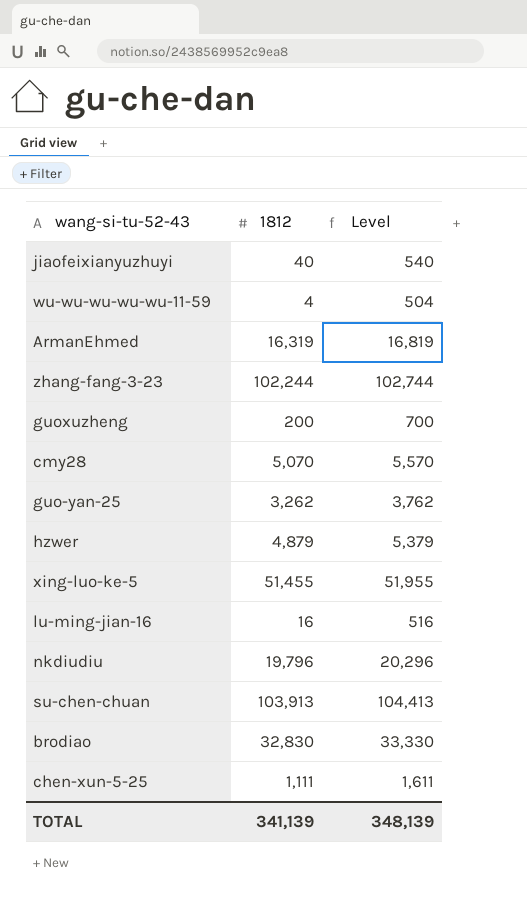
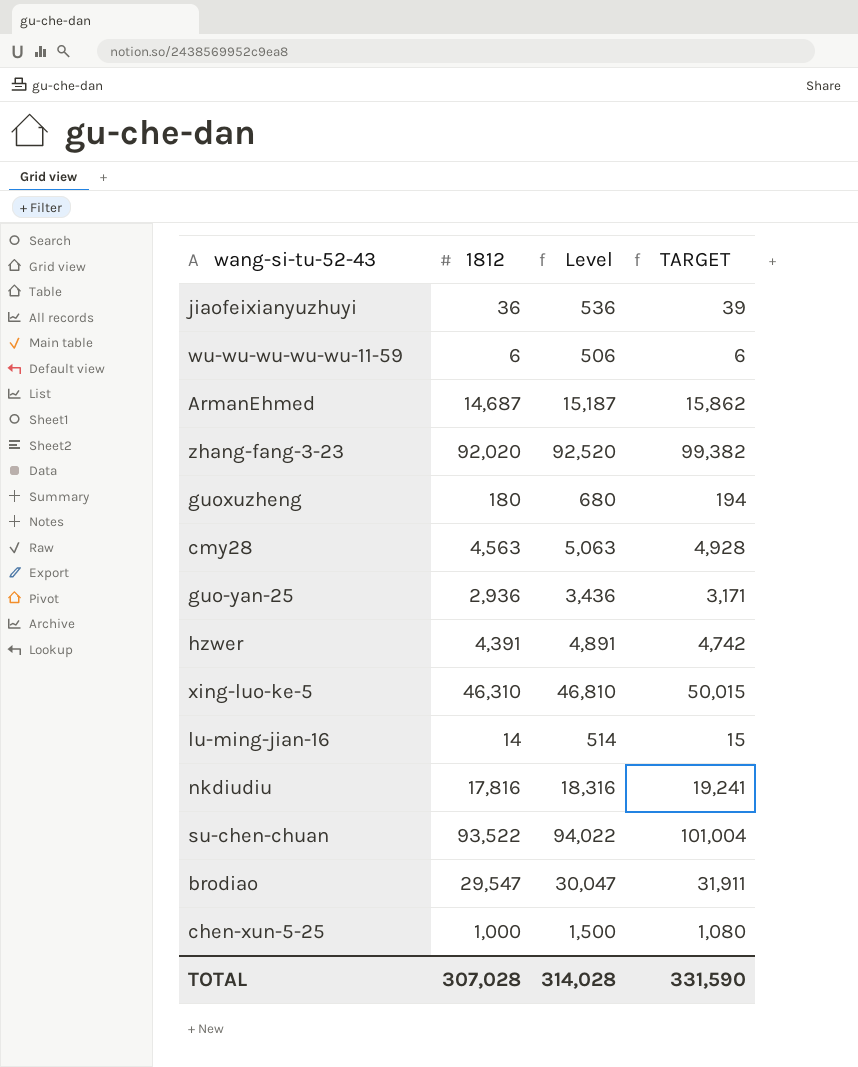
column TARGET | formula: none -> [1812] * 1.08
jiaofeixianyuzhuyi | 1812: 40 -> 36
jiaofeixianyuzhuyi | Level: 540 -> 536
wu-wu-wu-wu-wu-11-59 | 1812: 4 -> 6
wu-wu-wu-wu-wu-11-59 | Level: 504 -> 506
ArmanEhmed | 1812: 16,319 -> 14,687
ArmanEhmed | Level: 16,819 -> 15,187
zhang-fang-3-23 | 1812: 102,244 -> 92,020
zhang-fang-3-23 | Level: 102,744 -> 92,520
guoxuzheng | 1812: 200 -> 180
guoxuzheng | Level: 700 -> 680
cmy28 | 1812: 5,070 -> 4,563
cmy28 | Level: 5,570 -> 5,063
guo-yan-25 | 1812: 3,262 -> 2,936
guo-yan-25 | Level: 3,762 -> 3,436
hzwer | 1812: 4,879 -> 4,391
hzwer | Level: 5,379 -> 4,891
xing-luo-ke-5 | 1812: 51,455 -> 46,310
xing-luo-ke-5 | Level: 51,955 -> 46,810
lu-ming-jian-16 | 1812: 16 -> 14
lu-ming-jian-16 | Level: 516 -> 514
nkdiudiu | 1812: 19,796 -> 17,816
nkdiudiu | Level: 20,296 -> 18,316
su-chen-chuan | 1812: 103,913 -> 93,522
su-chen-chuan | Level: 104,413 -> 94,022
brodiao | 1812: 32,830 -> 29,547
brodiao | Level: 33,330 -> 30,047
chen-xun-5-25 | 1812: 1,111 -> 1,000
chen-xun-5-25 | Level: 1,611 -> 1,500
TOTAL | 1812: 341,139 -> 307,028
TOTAL | Level: 348,139 -> 314,028

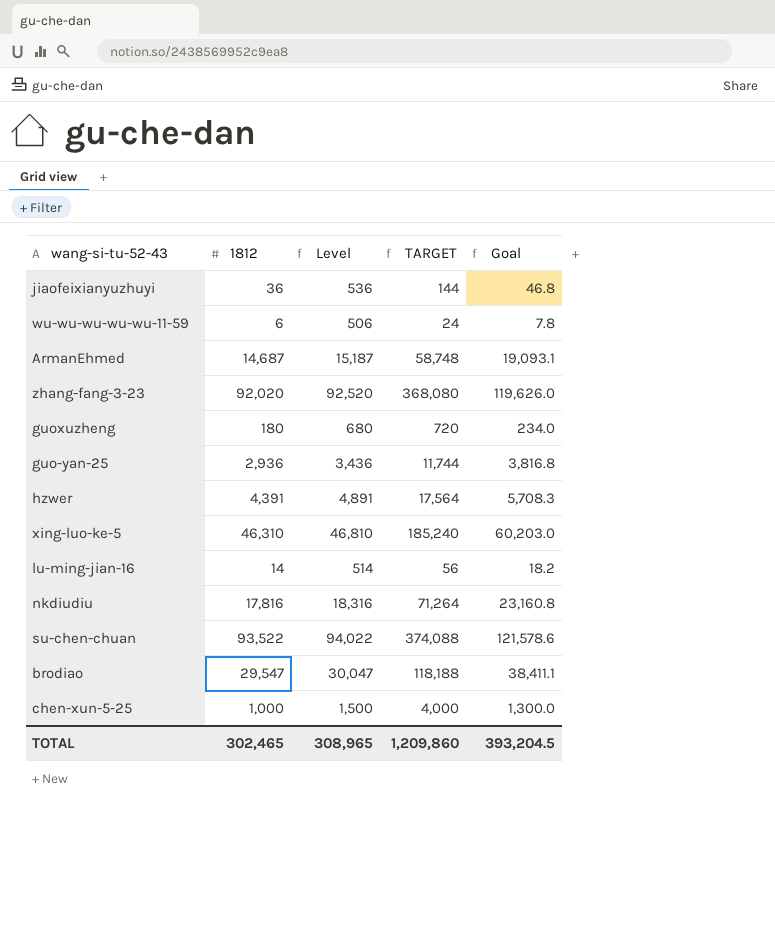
column TARGET | formula: [1812] * 1.08 -> [1812] * 4
column Goal | formula: none -> [1812] * 1.3
row cmy28: 4,563 | 5,063 | 4,928 -> none
TOTAL | 1812: 307,028 -> 302,465
TOTAL | Level: 314,028 -> 308,965
TOTAL | TARGET: 331,590 -> 1,209,860

